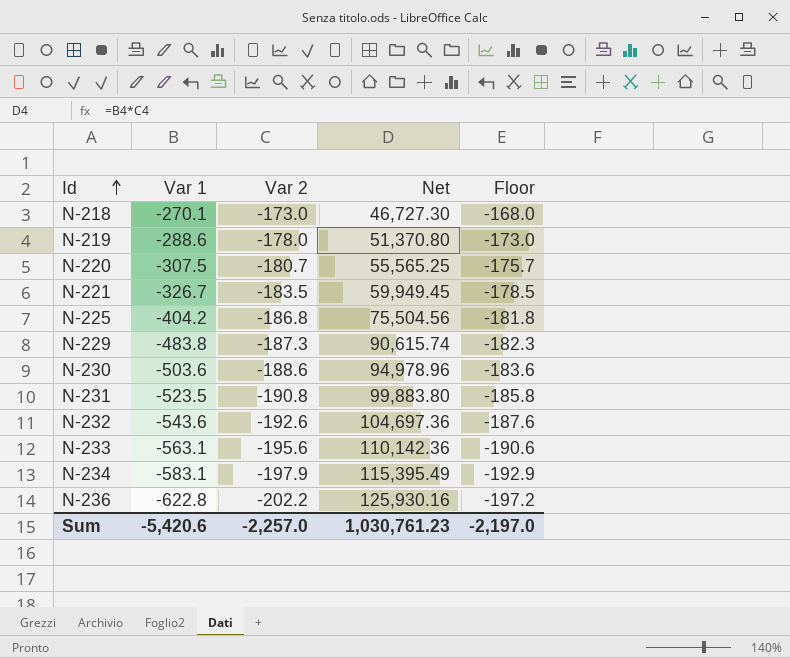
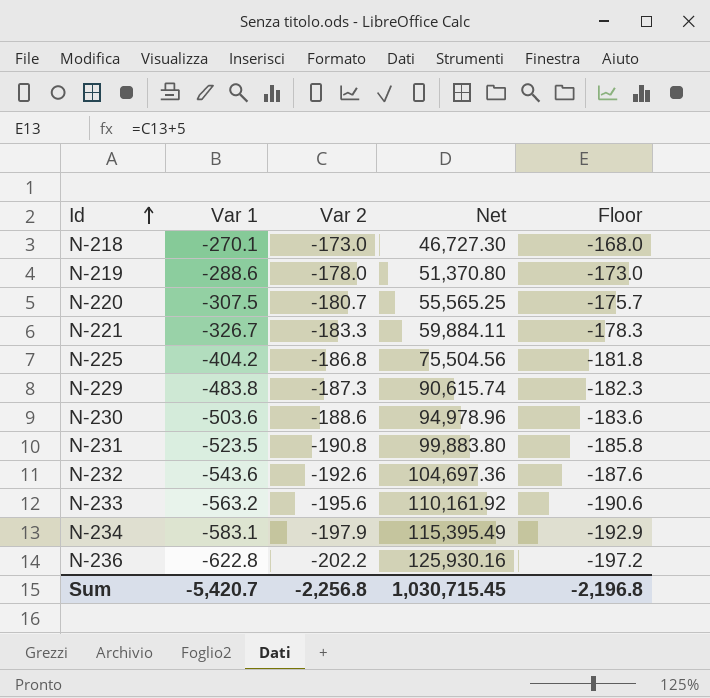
N-221 | Var 2: -183.5 -> -183.3
N-221 | Net: 59,949.45 -> 59,884.11
N-221 | Floor: -178.5 -> -178.3
N-233 | Var 1: -563.1 -> -563.2
N-233 | Net: 110,142.36 -> 110,161.92
Sum | Var 1: -5,420.6 -> -5,420.7
Sum | Var 2: -2,257.0 -> -2,256.8
Sum | Net: 1,030,761.23 -> 1,030,715.45
Sum | Floor: -2,197.0 -> -2,196.8

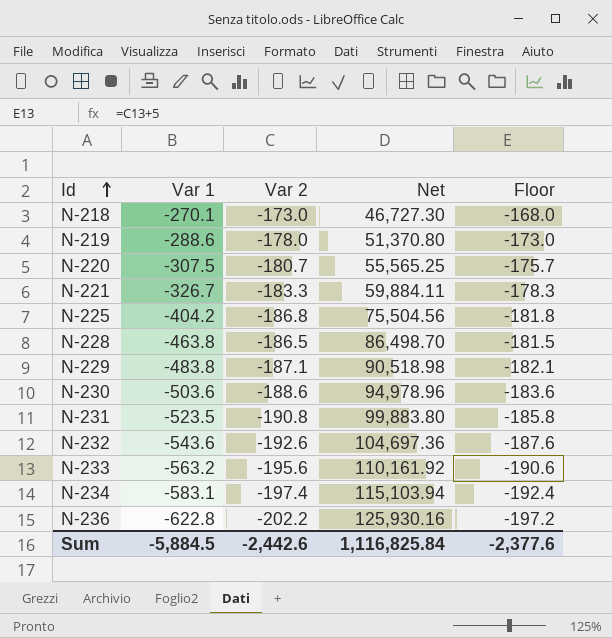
row N-228: none -> -463.8 | -186.5 | 86,498.70 | -181.5
N-229 | Var 2: -187.3 -> -187.1
N-229 | Net: 90,615.74 -> 90,518.98
N-229 | Floor: -182.3 -> -182.1
N-234 | Var 2: -197.9 -> -197.4
N-234 | Net: 115,395.49 -> 115,103.94
N-234 | Floor: -192.9 -> -192.4
Sum | Var 1: -5,420.7 -> -5,884.5
Sum | Var 2: -2,256.8 -> -2,442.6
Sum | Net: 1,030,715.45 -> 1,116,825.84
Sum | Floor: -2,196.8 -> -2,377.6

